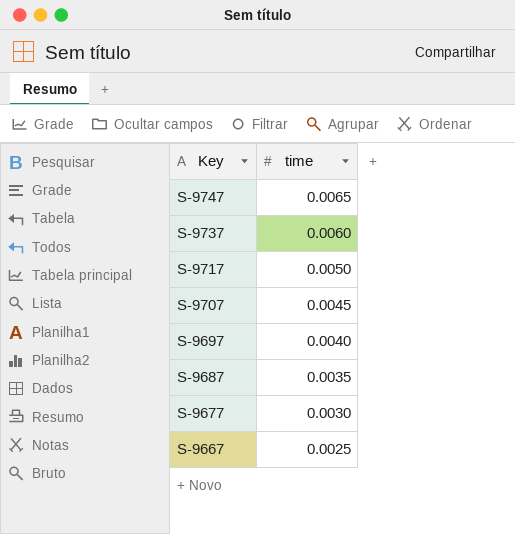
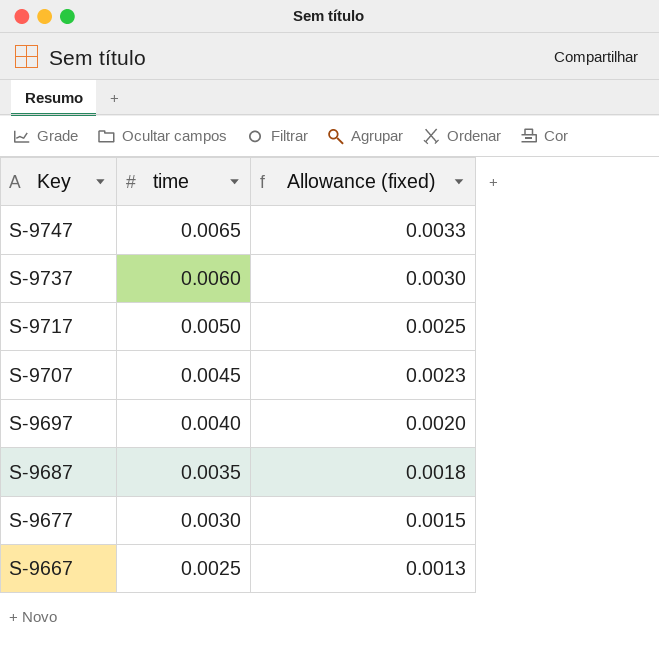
column Allowance (fixed) | formula: none -> [time] * 0.5

